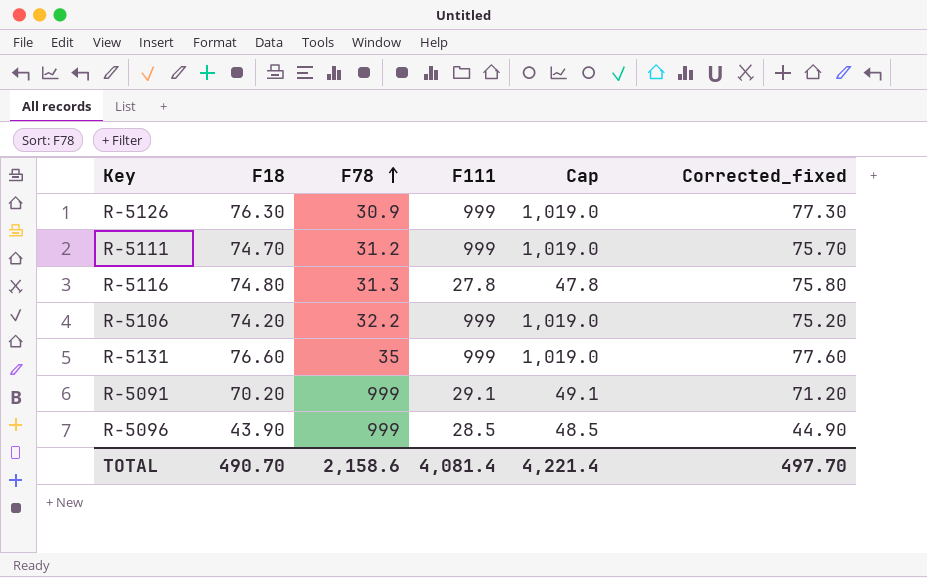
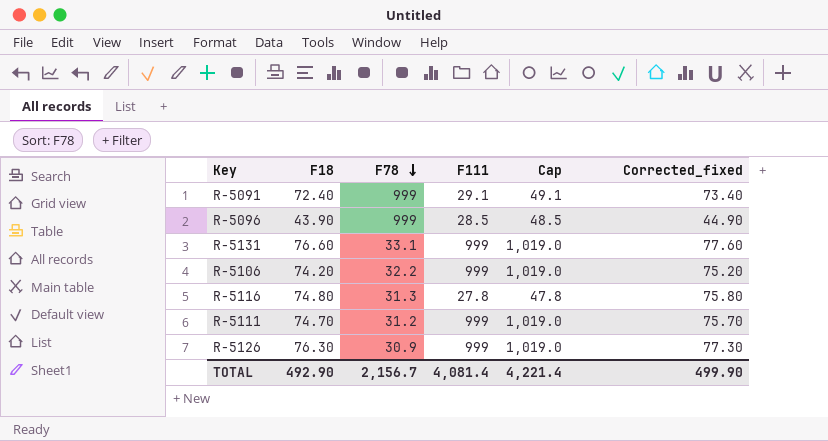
row order: F78 ascending -> F78 descending
R-5091 | F18: 70.20 -> 72.40
R-5091 | Corrected_fixed: 71.20 -> 73.40
R-5131 | F78: 35 -> 33.1
TOTAL | F18: 490.70 -> 492.90
TOTAL | F78: 2,158.6 -> 2,156.7
TOTAL | Corrected_fixed: 497.70 -> 499.90

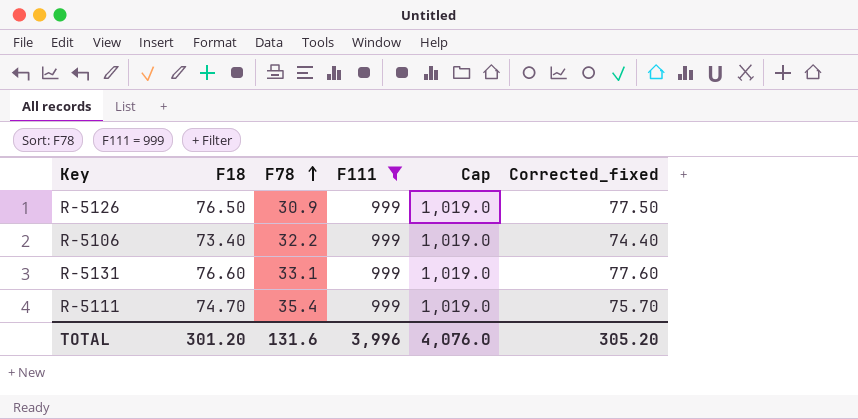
filter: none -> F111 = 999
row order: F78 descending -> F78 ascending
R-5126 | F18: 76.30 -> 76.50
R-5126 | Corrected_fixed: 77.30 -> 77.50
R-5106 | F18: 74.20 -> 73.40
R-5106 | Corrected_fixed: 75.20 -> 74.40
R-5111 | F78: 31.2 -> 35.4
TOTAL | F18: 492.90 -> 301.20
TOTAL | F78: 2,156.7 -> 131.6
TOTAL | F111: 4,081.4 -> 3,996
TOTAL | Cap: 4,221.4 -> 4,076.0
TOTAL | Corrected_fixed: 499.90 -> 305.20

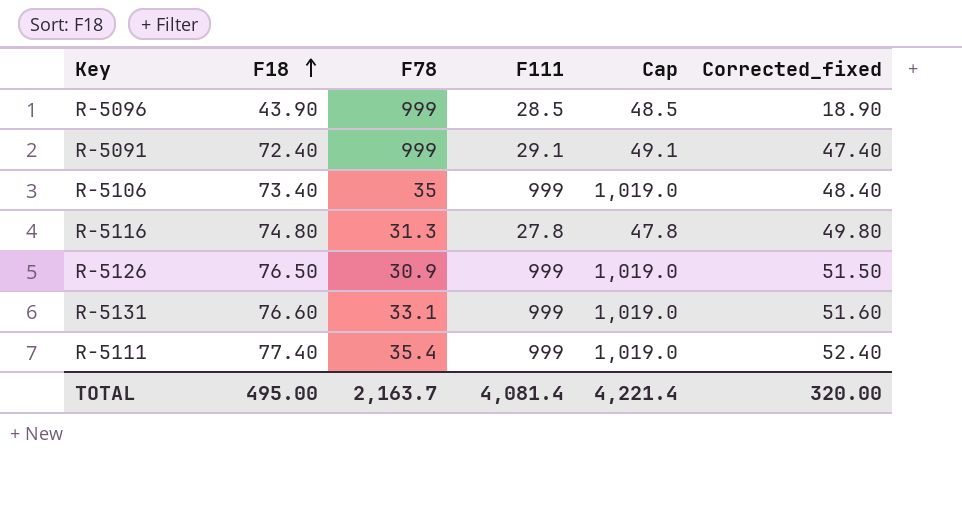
filter: F111 = 999 -> none
row order: F78 ascending -> F18 ascending
column Corrected_fixed | formula: [F18] + 1 -> [F18] - 25
R-5106 | F78: 32.2 -> 35
R-5111 | F18: 74.70 -> 77.40
TOTAL | F18: 301.20 -> 495.00
TOTAL | F78: 131.6 -> 2,163.7
TOTAL | F111: 3,996 -> 4,081.4
TOTAL | Cap: 4,076.0 -> 4,221.4
TOTAL | Corrected_fixed: 305.20 -> 320.00

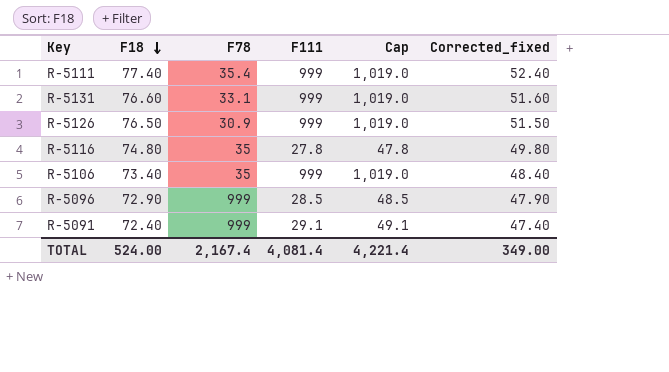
row order: F18 ascending -> F18 descending
R-5116 | F78: 31.3 -> 35
R-5096 | F18: 43.90 -> 72.90
R-5096 | Corrected_fixed: 18.90 -> 47.90
TOTAL | F18: 495.00 -> 524.00
TOTAL | F78: 2,163.7 -> 2,167.4
TOTAL | Corrected_fixed: 320.00 -> 349.00

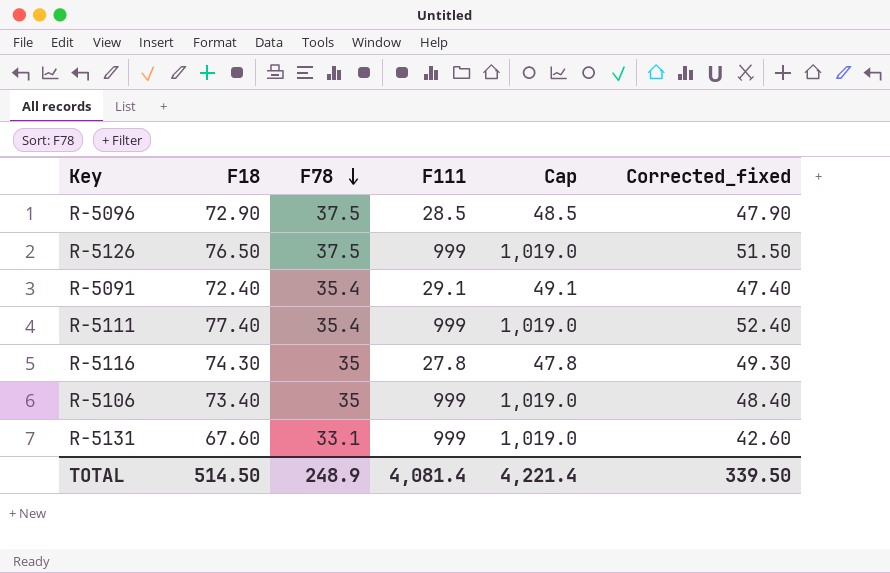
row order: F18 descending -> F78 descending
R-5096 | F78: 999 -> 37.5
R-5126 | F78: 30.9 -> 37.5
R-5091 | F78: 999 -> 35.4
R-5116 | F18: 74.80 -> 74.30
R-5116 | Corrected_fixed: 49.80 -> 49.30
R-5131 | F18: 76.60 -> 67.60
R-5131 | Corrected_fixed: 51.60 -> 42.60
TOTAL | F18: 524.00 -> 514.50
TOTAL | F78: 2,167.4 -> 248.9
TOTAL | Corrected_fixed: 349.00 -> 339.50

